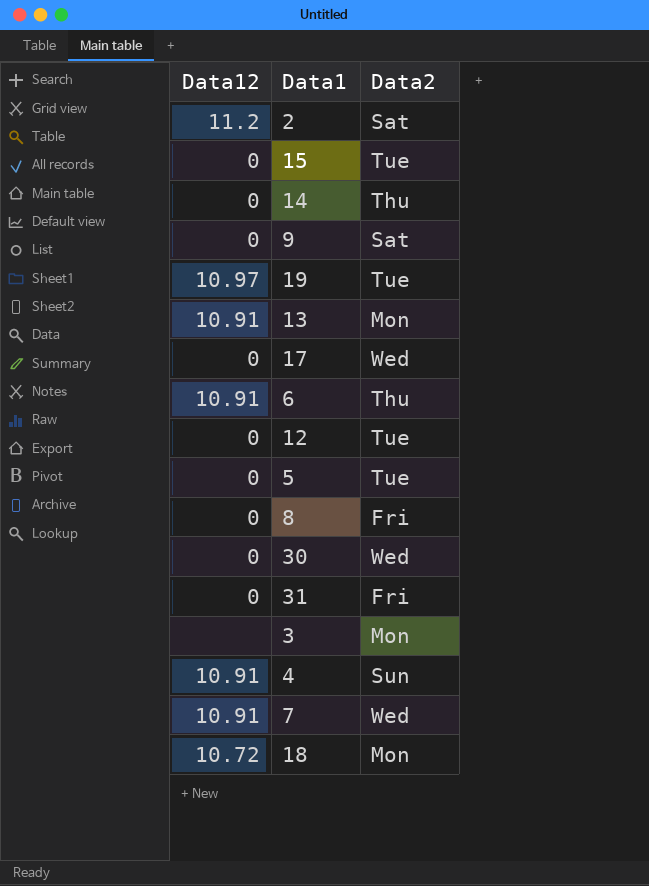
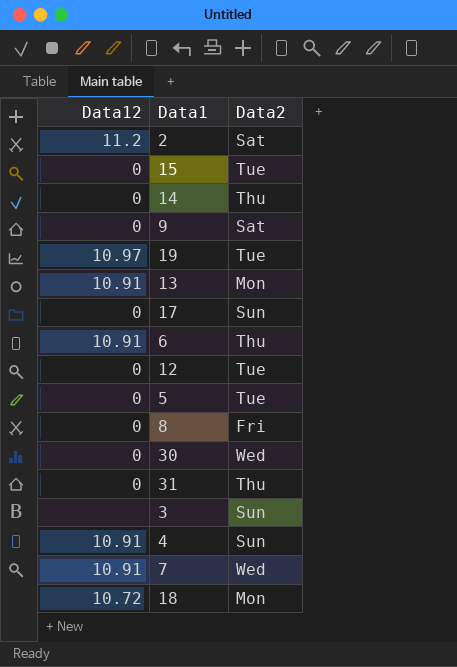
17 | Data2: Wed -> Sun
31 | Data2: Fri -> Thu
3 | Data2: Mon -> Sun

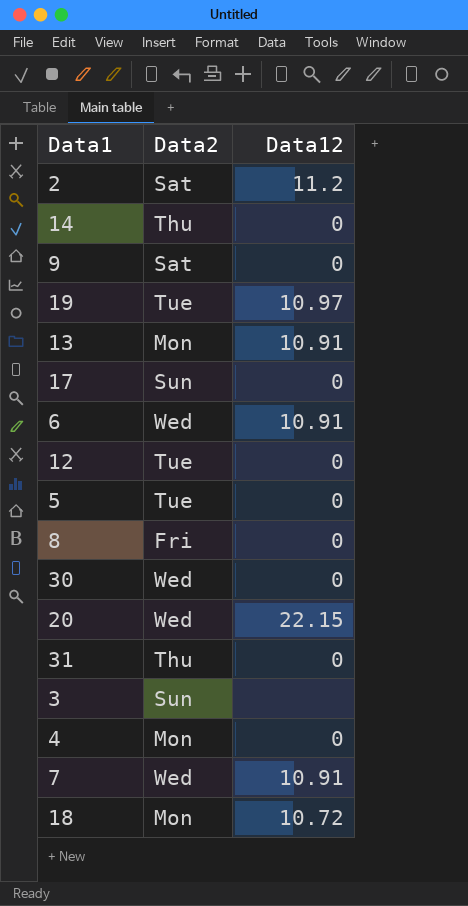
column Data12 | position: 1 -> 3
row 15: 0 | Tue -> none
6 | Data2: Thu -> Wed
row 20: none -> Wed | 22.15
4 | Data2: Sun -> Mon
4 | Data12: 10.91 -> 0

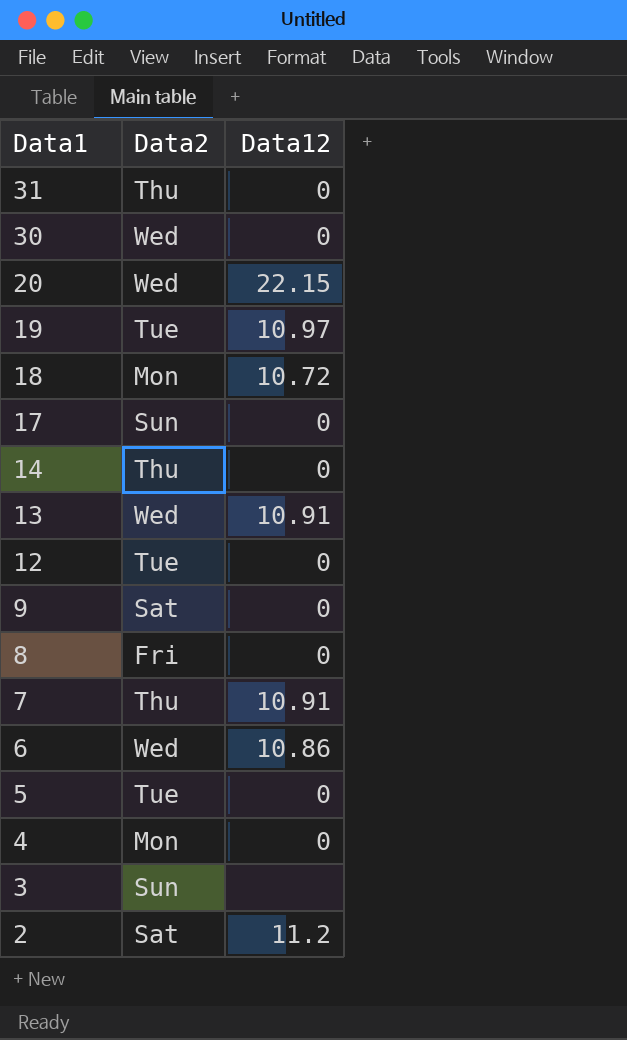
row order: none -> Data1 descending
13 | Data2: Mon -> Wed
7 | Data2: Wed -> Thu
6 | Data12: 10.91 -> 10.86

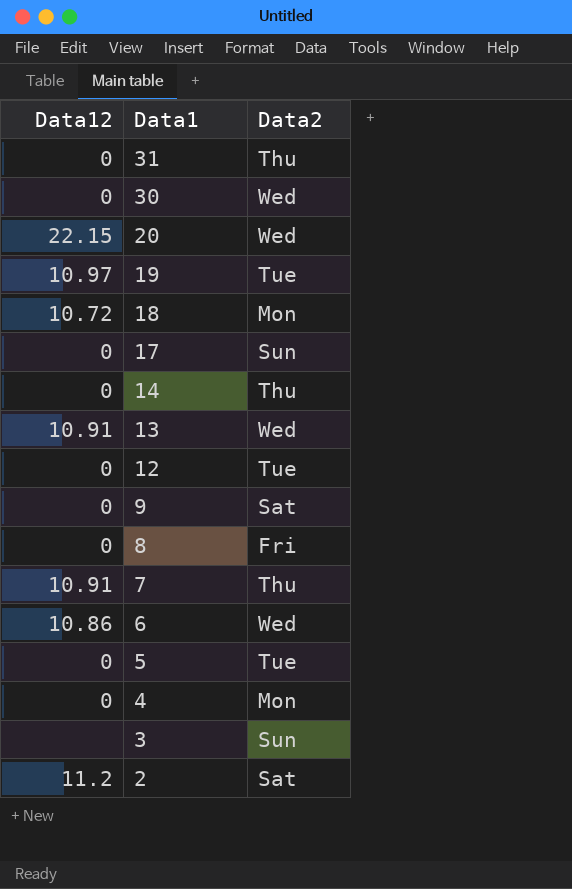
column Data12 | position: 3 -> 1

